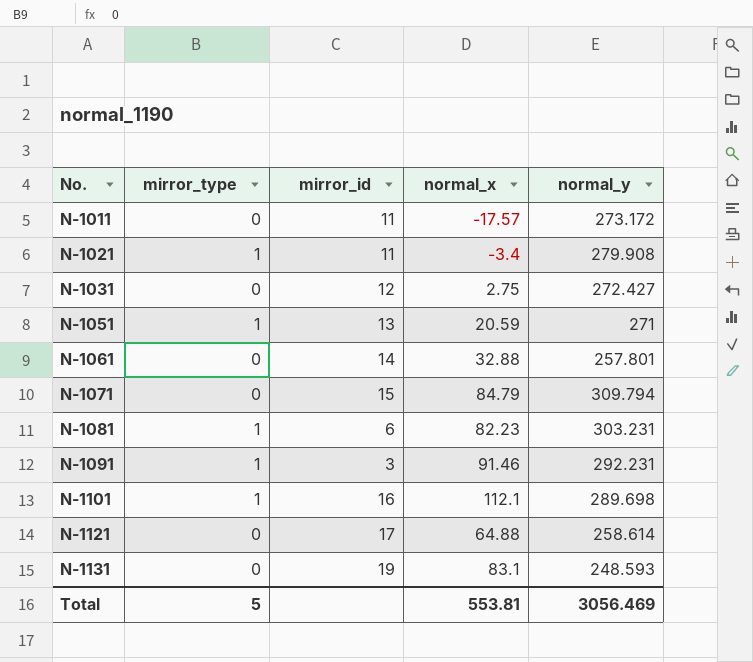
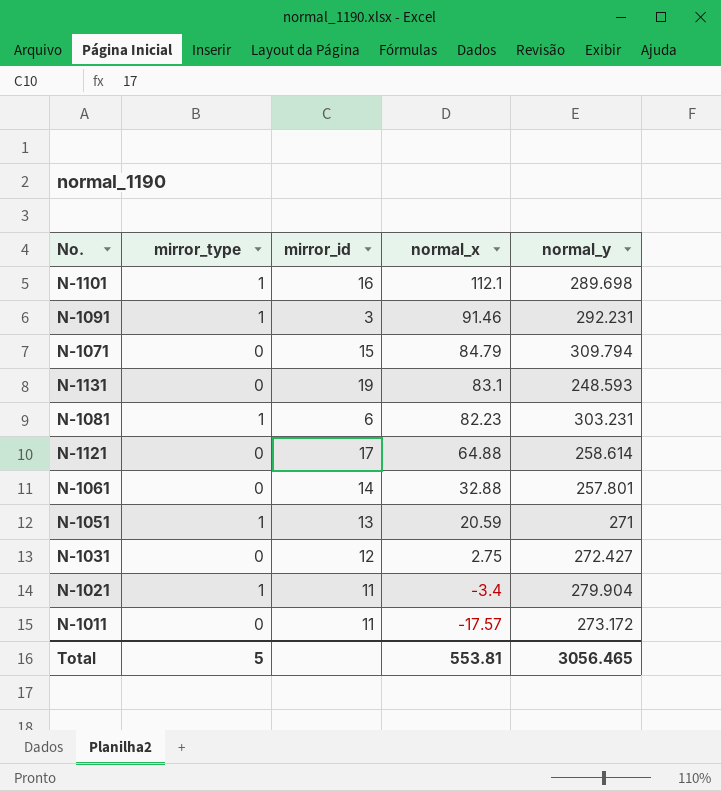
row order: No. ascending -> normal_x descending
N-1021 | normal_y: 279.908 -> 279.904
Total | normal_y: 3056.469 -> 3056.465

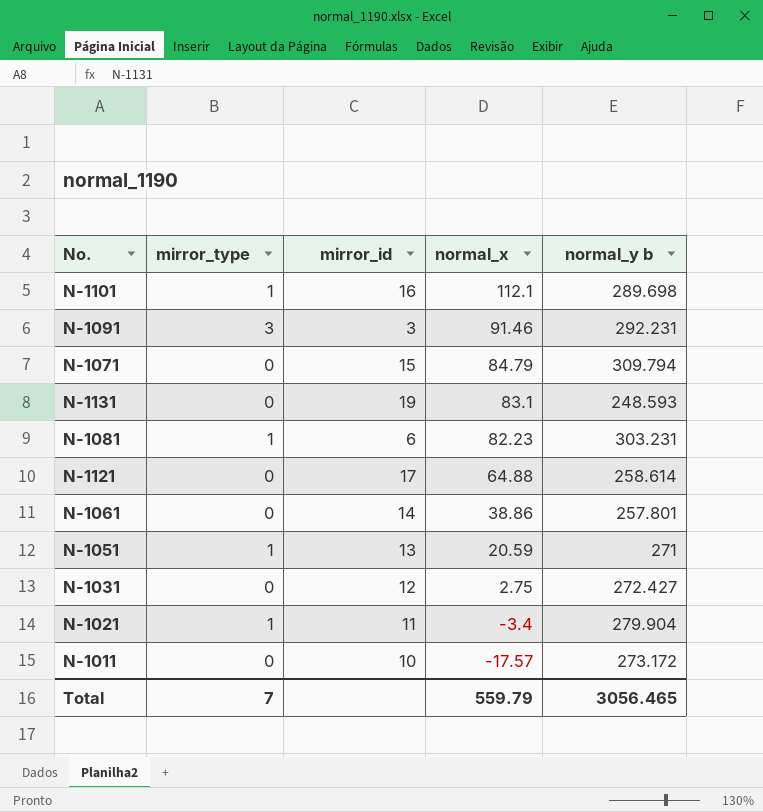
column name: normal_y -> normal_y b
N-1091 | mirror_type: 1 -> 3
N-1061 | normal_x: 32.88 -> 38.86
N-1011 | mirror_id: 11 -> 10
Total | mirror_type: 5 -> 7
Total | normal_x: 553.81 -> 559.79

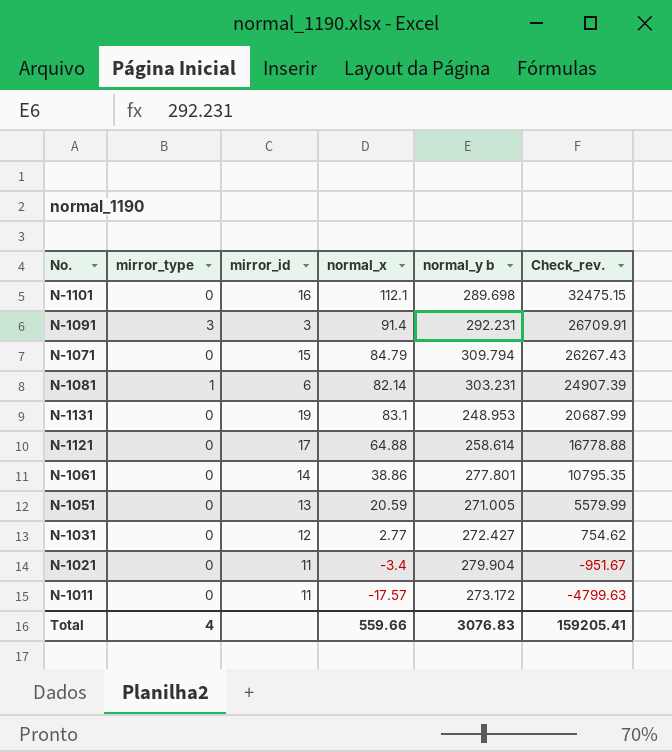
row order: normal_x descending -> Check_rev. descending
column Check_rev. | formula: none -> [normal_x] * [normal_y b]
N-1101 | mirror_type: 1 -> 0
N-1091 | normal_x: 91.46 -> 91.4
N-1081 | normal_x: 82.23 -> 82.14
N-1131 | normal_y b: 248.593 -> 248.953
N-1061 | normal_y b: 257.801 -> 277.801
N-1051 | mirror_type: 1 -> 0
N-1051 | normal_y b: 271 -> 271.005
N-1031 | normal_x: 2.75 -> 2.77
N-1021 | mirror_type: 1 -> 0
N-1011 | mirror_id: 10 -> 11
Total | mirror_type: 7 -> 4
Total | normal_x: 559.79 -> 559.66
Total | normal_y b: 3056.465 -> 3076.83

